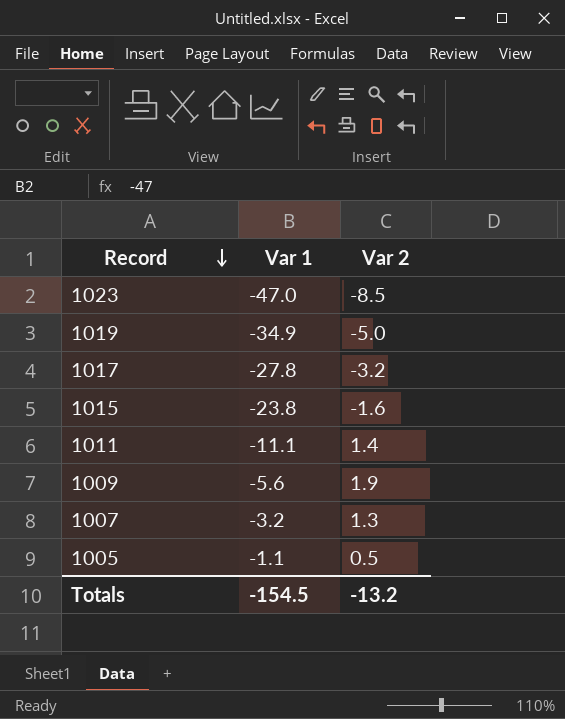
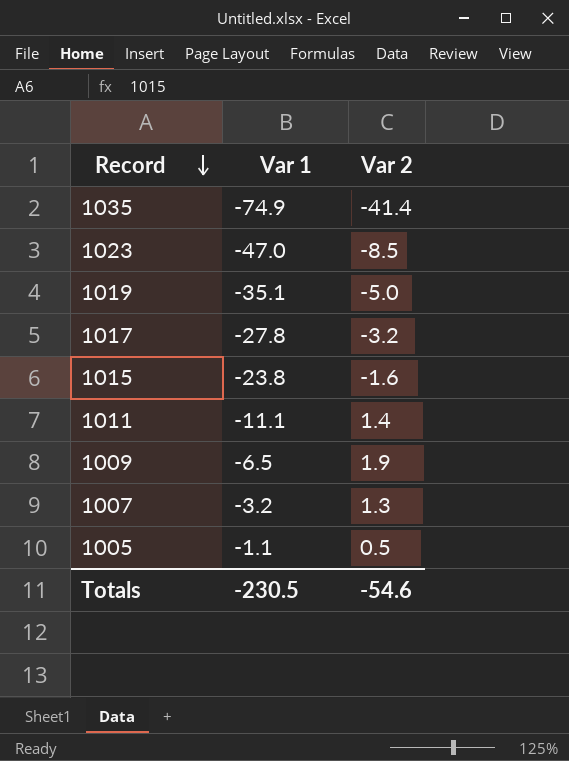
row 1035: none -> -74.9 | -41.4
1019 | Var 1: -34.9 -> -35.1
1009 | Var 1: -5.6 -> -6.5
Totals | Var 1: -154.5 -> -230.5
Totals | Var 2: -13.2 -> -54.6

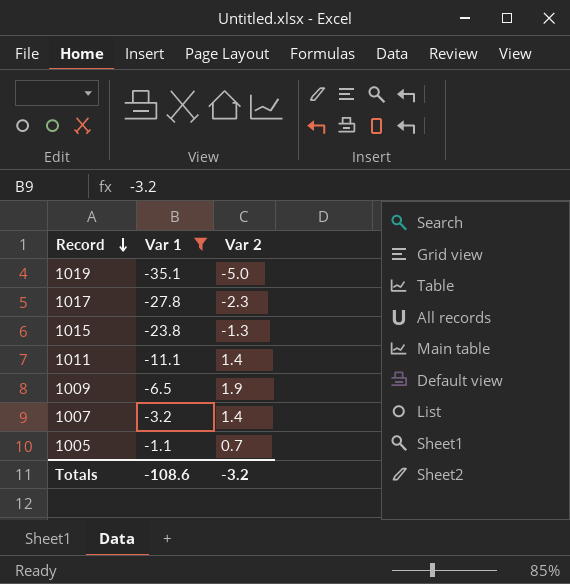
filter: none -> Var 1 >= -35.1
1017 | Var 2: -3.2 -> -2.3
1015 | Var 2: -1.6 -> -1.3
1007 | Var 2: 1.3 -> 1.4
1005 | Var 2: 0.5 -> 0.7
Totals | Var 1: -230.5 -> -108.6
Totals | Var 2: -54.6 -> -3.2

